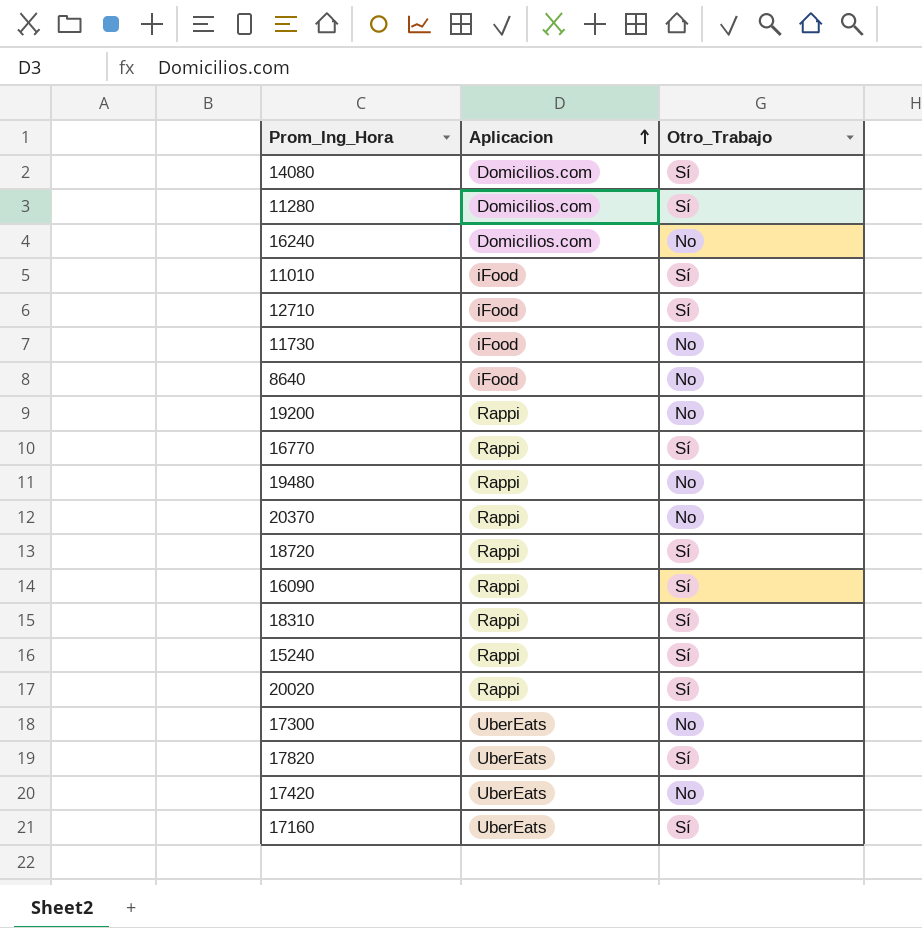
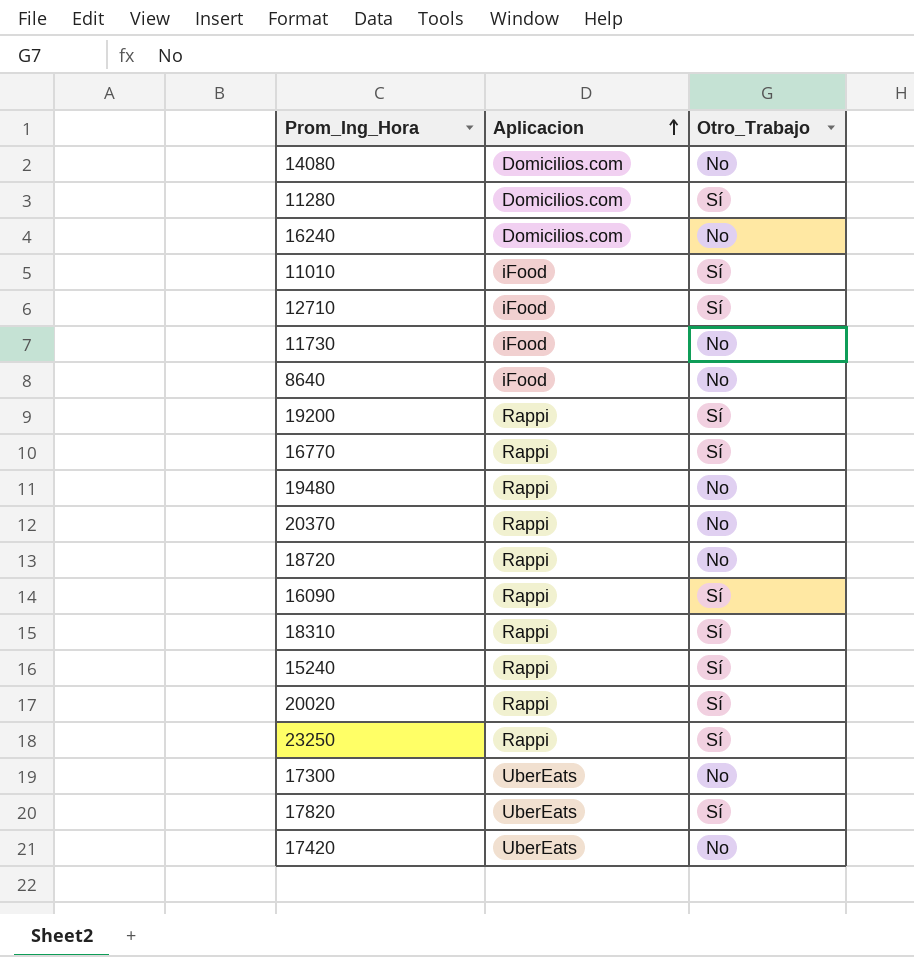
row 17160: UberEats | Sí -> none
14080 | Otro_Trabajo: Sí -> No
19200 | Otro_Trabajo: No -> Sí
18720 | Otro_Trabajo: Sí -> No
row 23250: none -> Rappi | Sí

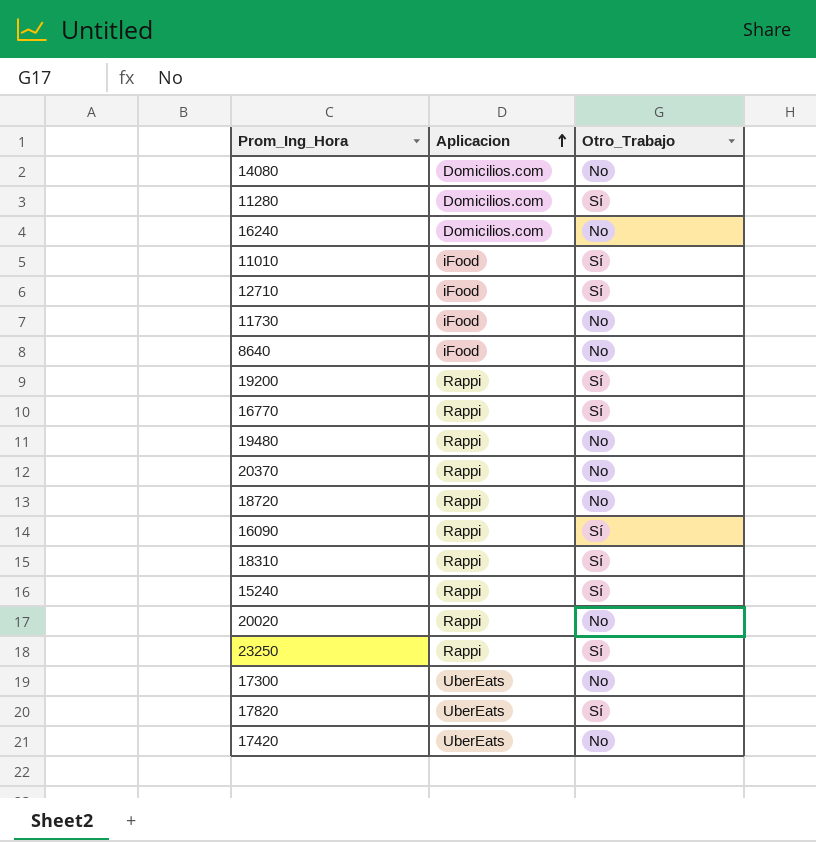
20020 | Otro_Trabajo: Sí -> No

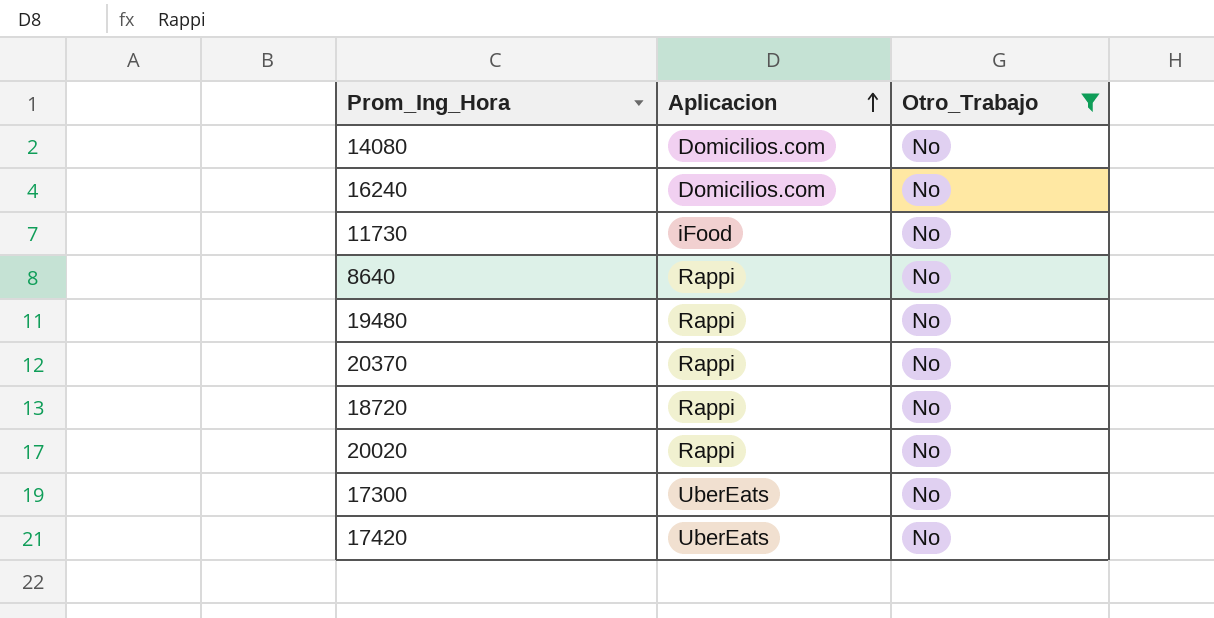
filter: none -> Otro_Trabajo = No
8640 | Aplicacion: iFood -> Rappi

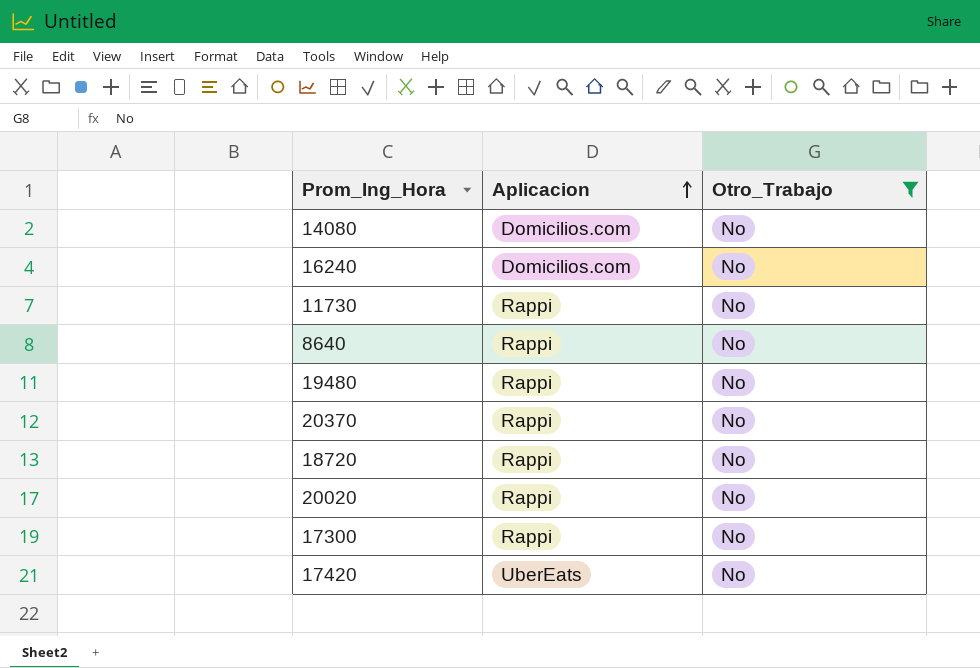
11730 | Aplicacion: iFood -> Rappi
17300 | Aplicacion: UberEats -> Rappi

